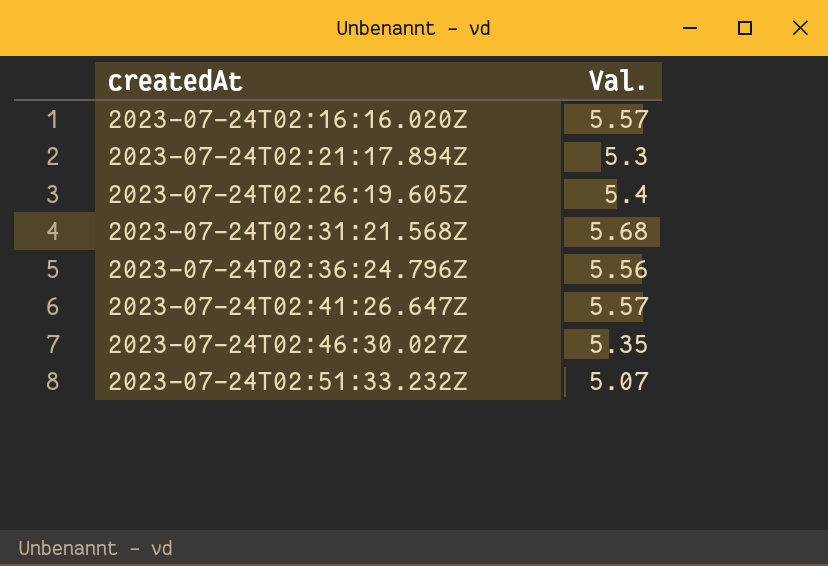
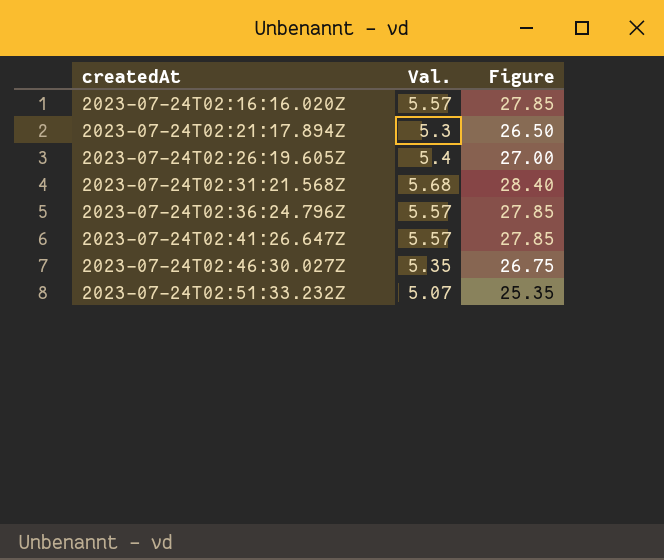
column Figure | formula: none -> [Val.] * 5
2023-07-24T02:36:24.796Z | Val.: 5.56 -> 5.57

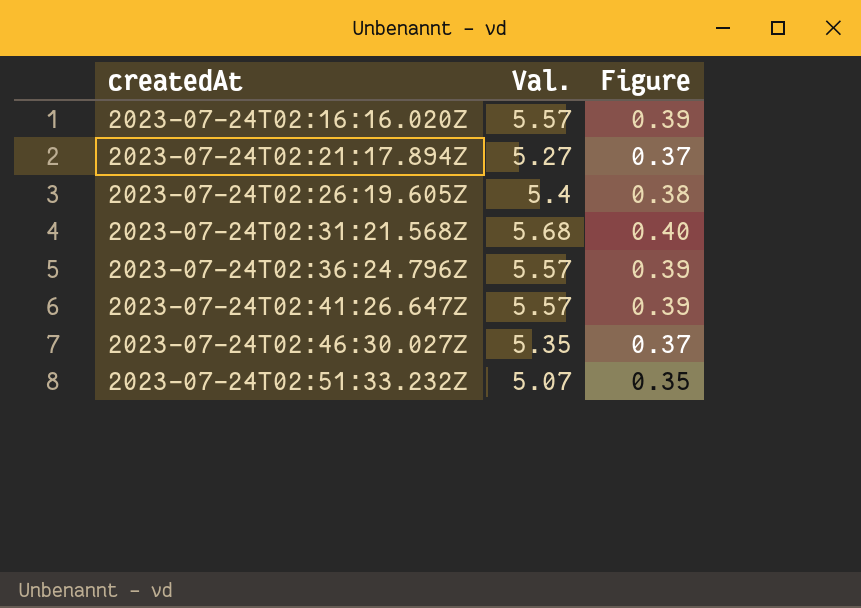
column Figure | formula: [Val.] * 5 -> [Val.] * 0.07
2023-07-24T02:21:17.894Z | Val.: 5.3 -> 5.27

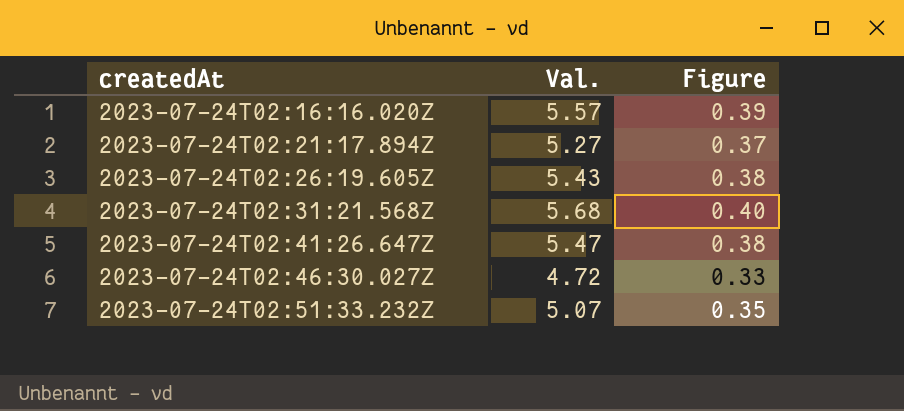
row 2023-07-24T02:36:24.796Z: 5.57 | 0.39 -> none
2023-07-24T02:26:19.605Z | Val.: 5.4 -> 5.43
2023-07-24T02:41:26.647Z | Val.: 5.57 -> 5.47
2023-07-24T02:41:26.647Z | Figure: 0.39 -> 0.38
2023-07-24T02:46:30.027Z | Val.: 5.35 -> 4.72
2023-07-24T02:46:30.027Z | Figure: 0.37 -> 0.33

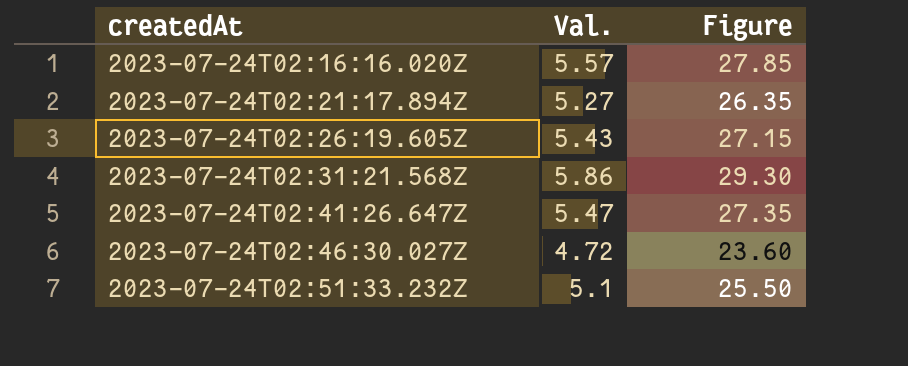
column Figure | formula: [Val.] * 0.07 -> [Val.] * 5
2023-07-24T02:31:21.568Z | Val.: 5.68 -> 5.86
2023-07-24T02:51:33.232Z | Val.: 5.07 -> 5.1

